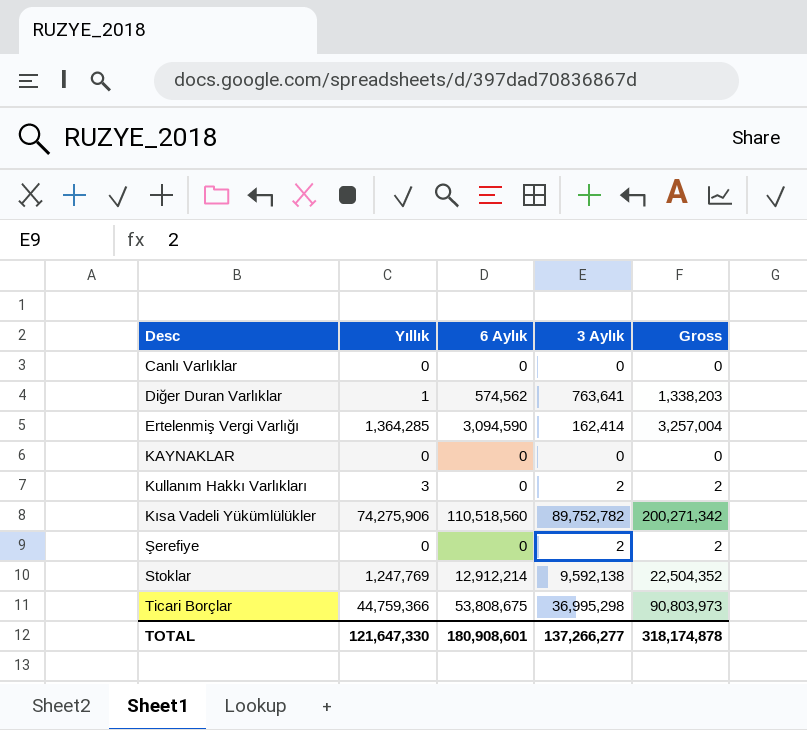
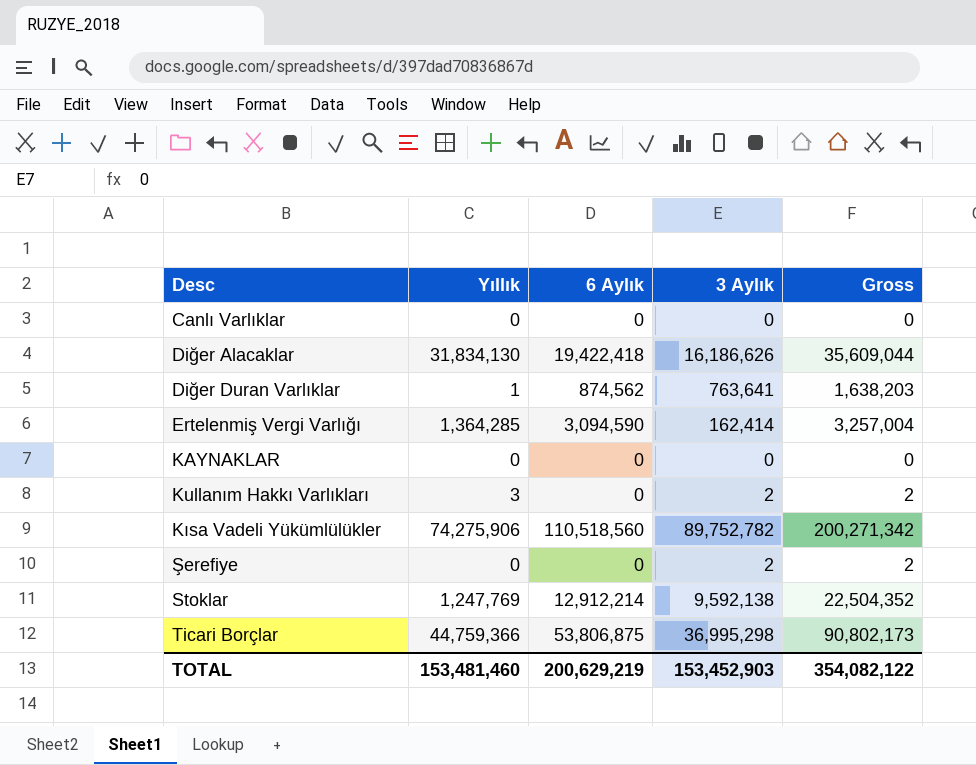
row Diğer Alacaklar: none -> 31,834,130 | 19,422,418 | 16,186,626 | 35,609,044
Diğer Duran Varlıklar | 6 Aylık: 574,562 -> 874,562
Diğer Duran Varlıklar | Gross: 1,338,203 -> 1,638,203
Ticari Borçlar | 6 Aylık: 53,808,675 -> 53,806,875
Ticari Borçlar | Gross: 90,803,973 -> 90,802,173
TOTAL | Yıllık: 121,647,330 -> 153,481,460
TOTAL | 6 Aylık: 180,908,601 -> 200,629,219
TOTAL | 3 Aylık: 137,266,277 -> 153,452,903
TOTAL | Gross: 318,174,878 -> 354,082,122

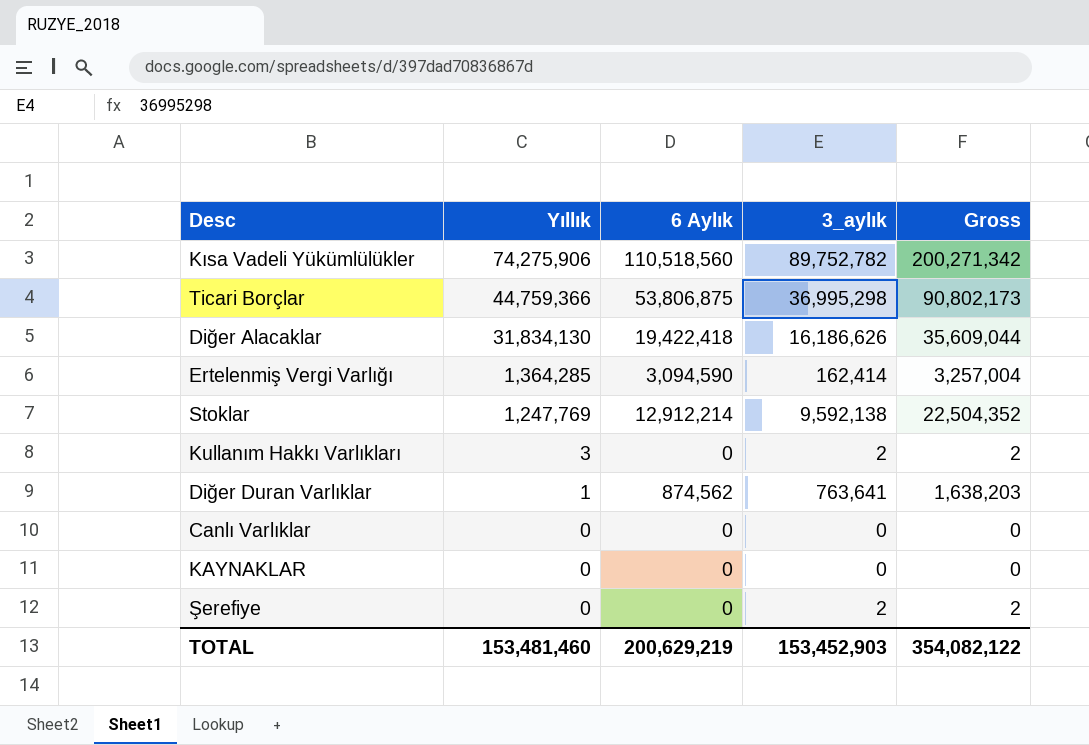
row order: Desc ascending -> Yıllık descending
column name: 3 Aylık -> 3_aylık

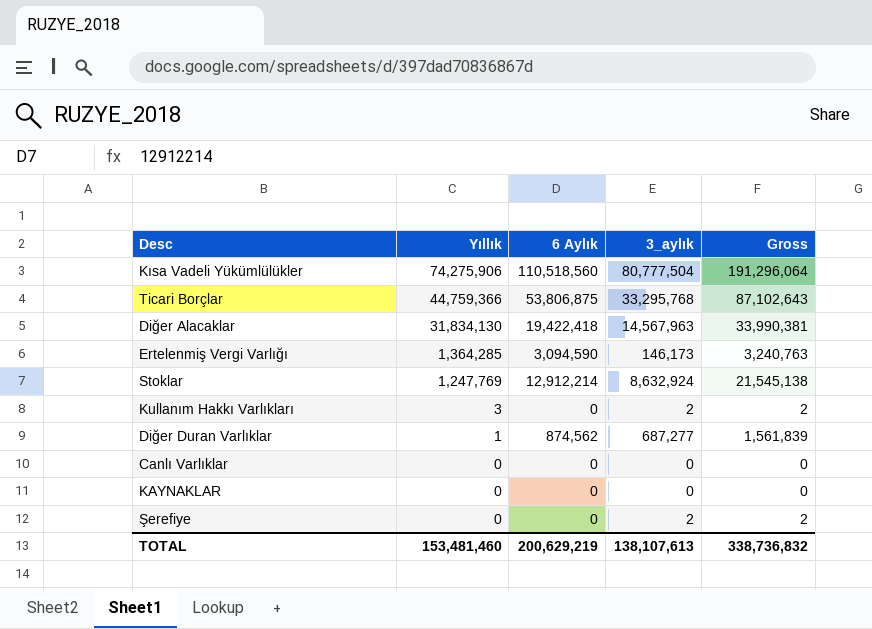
Kısa Vadeli Yükümlülükler | 3_aylık: 89,752,782 -> 80,777,504
Kısa Vadeli Yükümlülükler | Gross: 200,271,342 -> 191,296,064
Ticari Borçlar | 3_aylık: 36,995,298 -> 33,295,768
Ticari Borçlar | Gross: 90,802,173 -> 87,102,643
Diğer Alacaklar | 3_aylık: 16,186,626 -> 14,567,963
Diğer Alacaklar | Gross: 35,609,044 -> 33,990,381
Ertelenmiş Vergi Varlığı | 3_aylık: 162,414 -> 146,173
Ertelenmiş Vergi Varlığı | Gross: 3,257,004 -> 3,240,763
Stoklar | 3_aylık: 9,592,138 -> 8,632,924
Stoklar | Gross: 22,504,352 -> 21,545,138
Diğer Duran Varlıklar | 3_aylık: 763,641 -> 687,277
Diğer Duran Varlıklar | Gross: 1,638,203 -> 1,561,839
TOTAL | 3_aylık: 153,452,903 -> 138,107,613
TOTAL | Gross: 354,082,122 -> 338,736,832

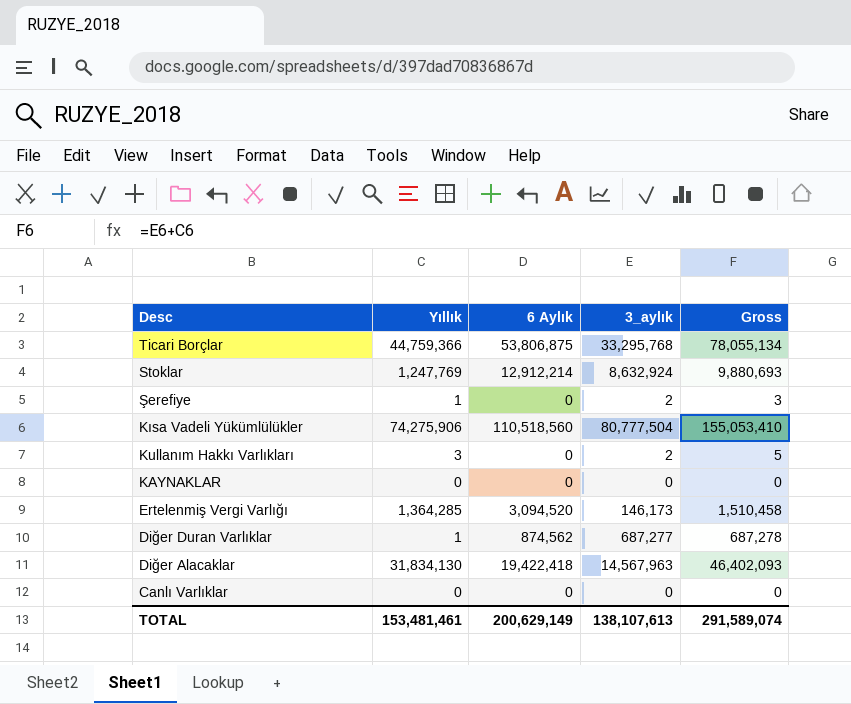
row order: Yıllık descending -> Desc descending
column Gross | formula: [6 Aylık] + [3_aylık] -> [Yıllık] + [3_aylık]
Şerefiye | Yıllık: 0 -> 1
Ertelenmiş Vergi Varlığı | 6 Aylık: 3,094,590 -> 3,094,520
TOTAL | Yıllık: 153,481,460 -> 153,481,461
TOTAL | 6 Aylık: 200,629,219 -> 200,629,149
TOTAL | Gross: 338,736,832 -> 291,589,074

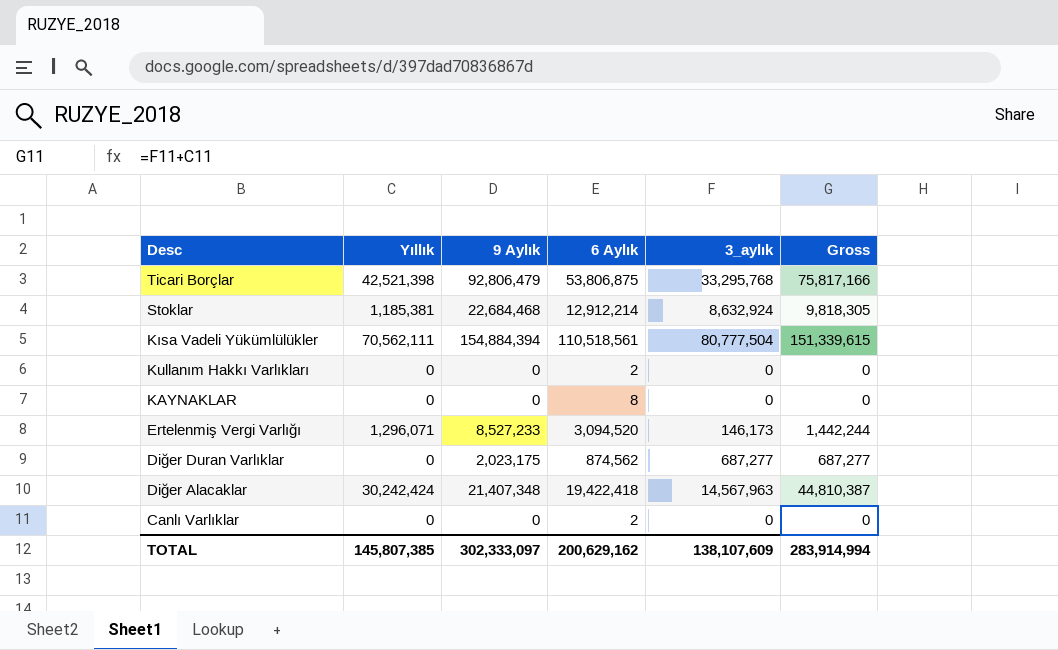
column 9 Aylık | position: none -> 3
row Şerefiye: 1 | 0 | 2 | 3 -> none
Ticari Borçlar | Yıllık: 44,759,366 -> 42,521,398
Ticari Borçlar | Gross: 78,055,134 -> 75,817,166
Stoklar | Yıllık: 1,247,769 -> 1,185,381
Stoklar | Gross: 9,880,693 -> 9,818,305
Kısa Vadeli Yükümlülükler | Yıllık: 74,275,906 -> 70,562,111
Kısa Vadeli Yükümlülükler | 6 Aylık: 110,518,560 -> 110,518,561
Kısa Vadeli Yükümlülükler | Gross: 155,053,410 -> 151,339,615
Kullanım Hakkı Varlıkları | Yıllık: 3 -> 0
Kullanım Hakkı Varlıkları | 6 Aylık: 0 -> 2
Kullanım Hakkı Varlıkları | 3_aylık: 2 -> 0
Kullanım Hakkı Varlıkları | Gross: 5 -> 0
KAYNAKLAR | 6 Aylık: 0 -> 8
Ertelenmiş Vergi Varlığı | Yıllık: 1,364,285 -> 1,296,071
Ertelenmiş Vergi Varlığı | Gross: 1,510,458 -> 1,442,244
Diğer Duran Varlıklar | Yıllık: 1 -> 0
Diğer Duran Varlıklar | Gross: 687,278 -> 687,277
Diğer Alacaklar | Yıllık: 31,834,130 -> 30,242,424
Diğer Alacaklar | Gross: 46,402,093 -> 44,810,387
Canlı Varlıklar | 6 Aylık: 0 -> 2
TOTAL | Yıllık: 153,481,461 -> 145,807,385
TOTAL | 6 Aylık: 200,629,149 -> 200,629,162
TOTAL | 3_aylık: 138,107,613 -> 138,107,609
TOTAL | Gross: 291,589,074 -> 283,914,994

